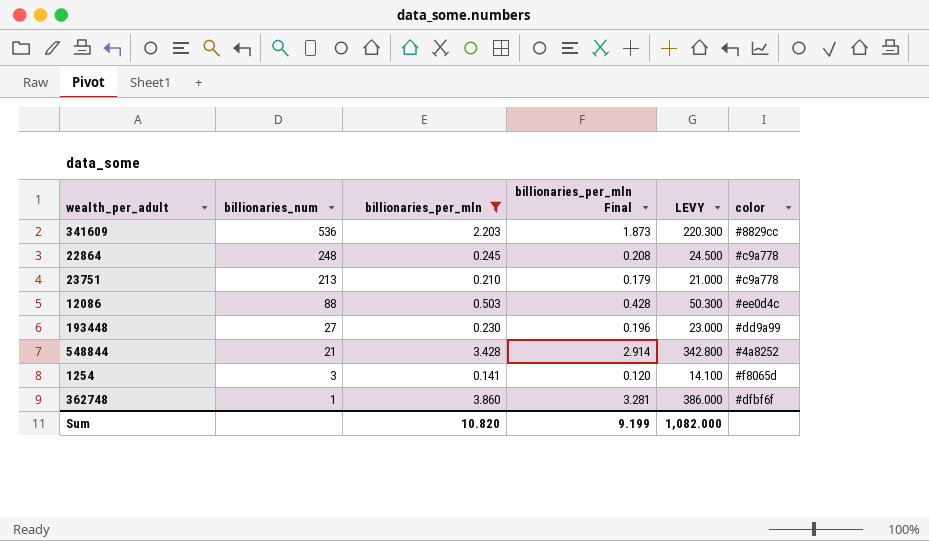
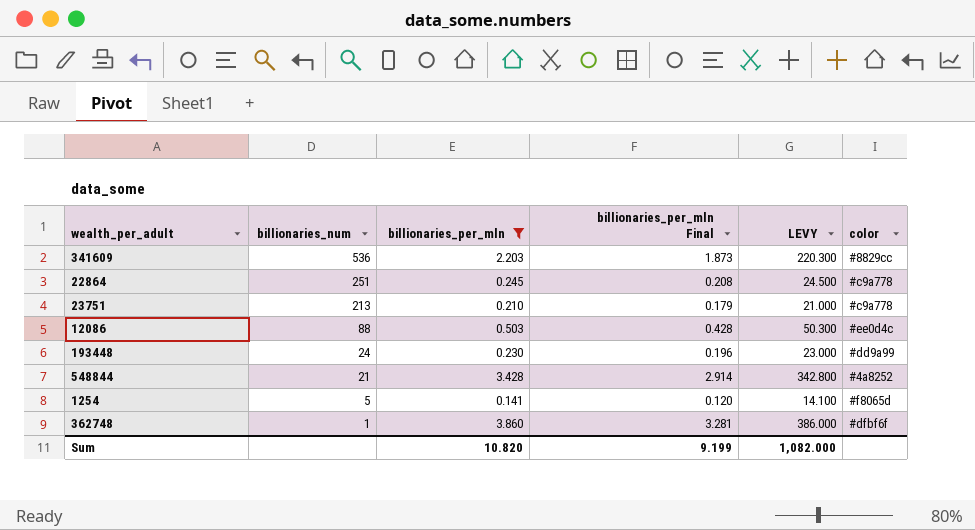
22864 | billionaries_num: 248 -> 251
193448 | billionaries_num: 27 -> 24
1254 | billionaries_num: 3 -> 5

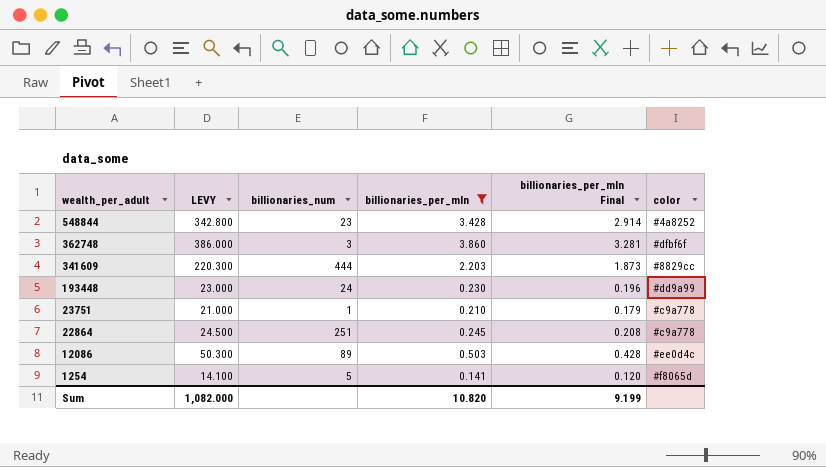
row order: billionaries_num descending -> wealth_per_adult descending
column LEVY | position: 5 -> 2
548844 | billionaries_num: 21 -> 23
362748 | billionaries_num: 1 -> 3
341609 | billionaries_num: 536 -> 444
23751 | billionaries_num: 213 -> 1
12086 | billionaries_num: 88 -> 89

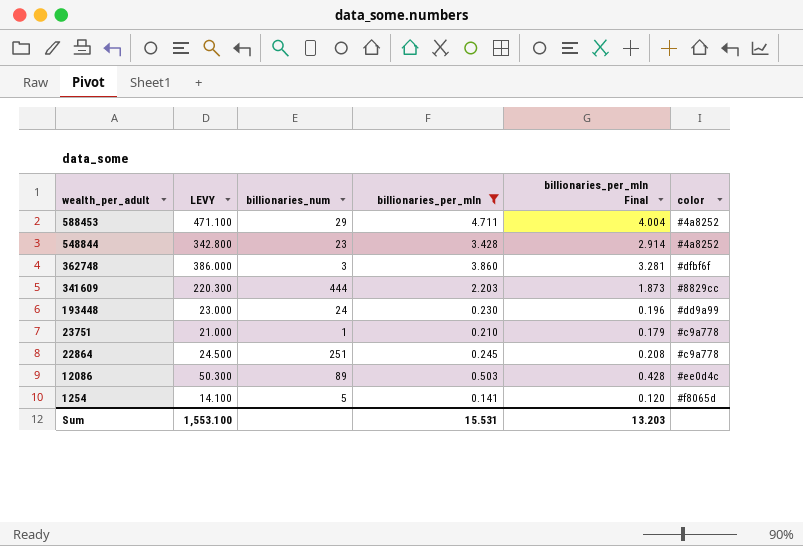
row 588453: none -> 471.100 | 29 | 4.711 | 4.004 | #4a8252
Sum | LEVY: 1,082.000 -> 1,553.100
Sum | billionaries_per_mln: 10.820 -> 15.531
Sum | billionaries_per_mln Final: 9.199 -> 13.203

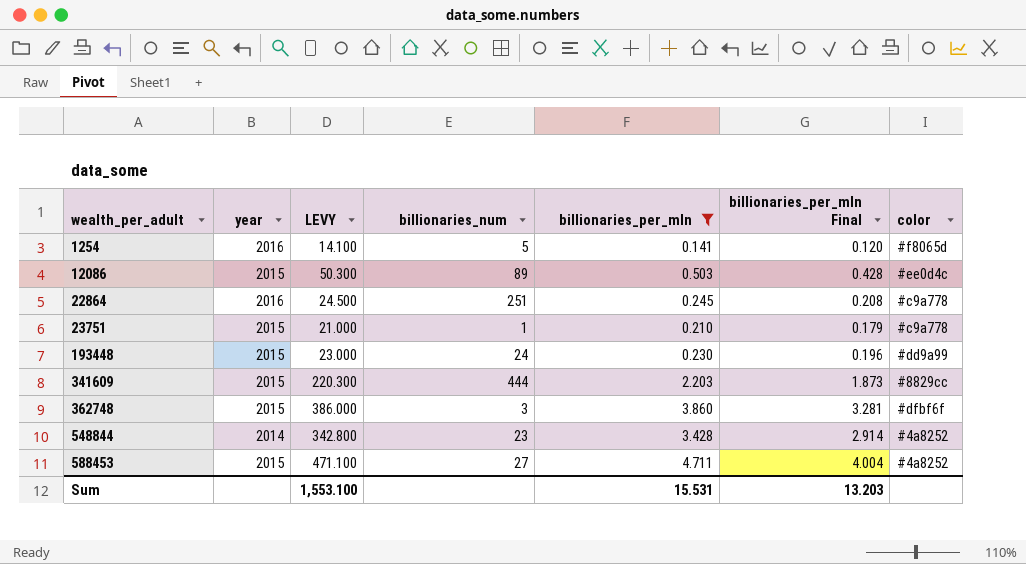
row order: wealth_per_adult descending -> wealth_per_adult ascending
column year | position: none -> 2
588453 | billionaries_num: 29 -> 27

